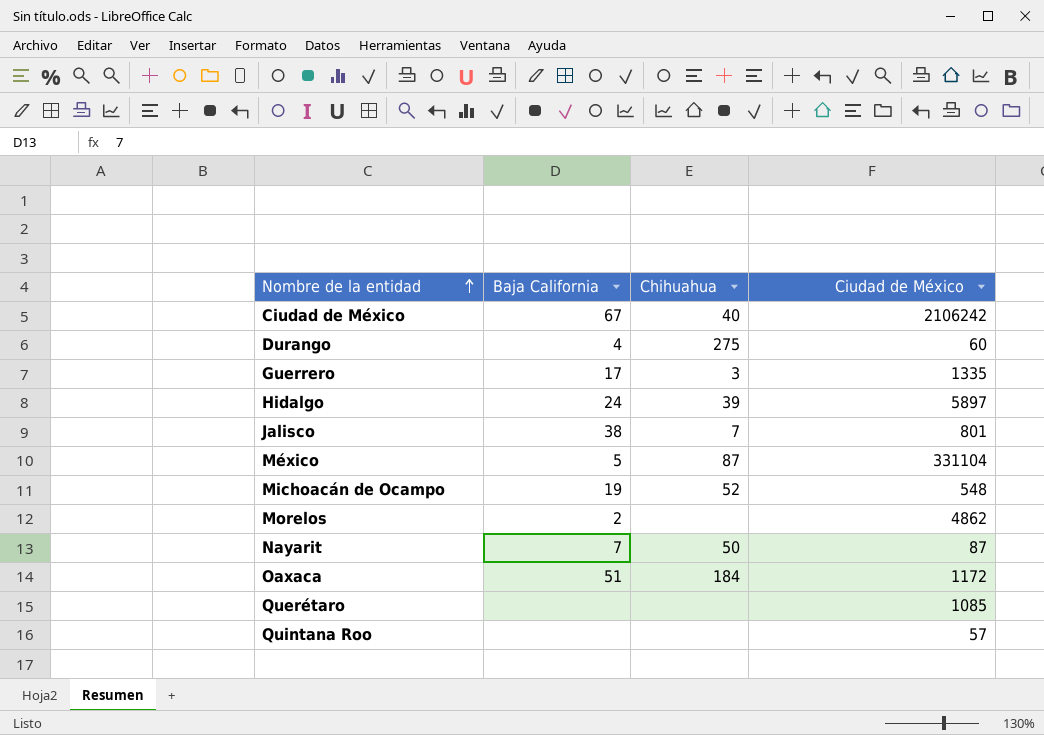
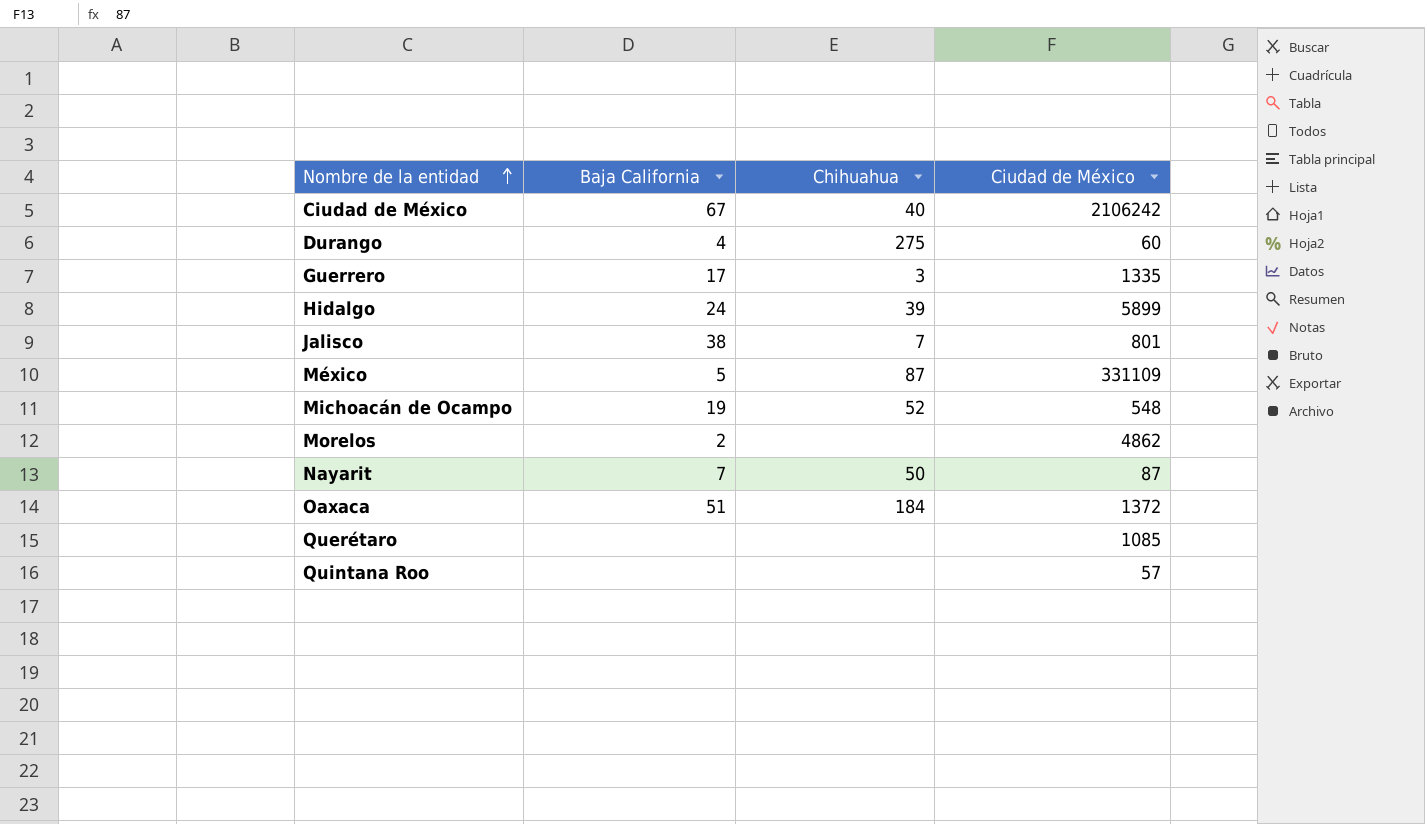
Hidalgo | Ciudad de México: 5897 -> 5899
México | Ciudad de México: 331104 -> 331109
Oaxaca | Ciudad de México: 1172 -> 1372

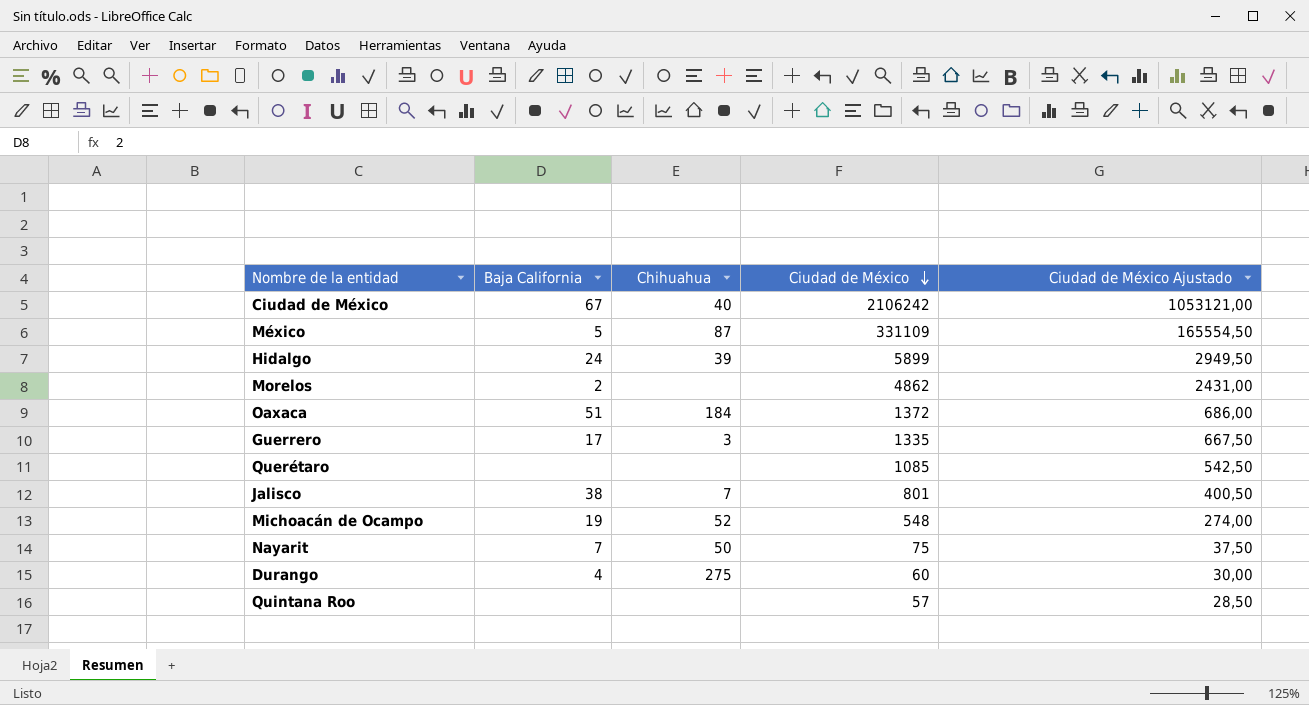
row order: Nombre de la entidad ascending -> Ciudad de México descending
column Ciudad de México Ajustado | formula: none -> [Ciudad de México] * 0,5
Nayarit | Ciudad de México: 87 -> 75

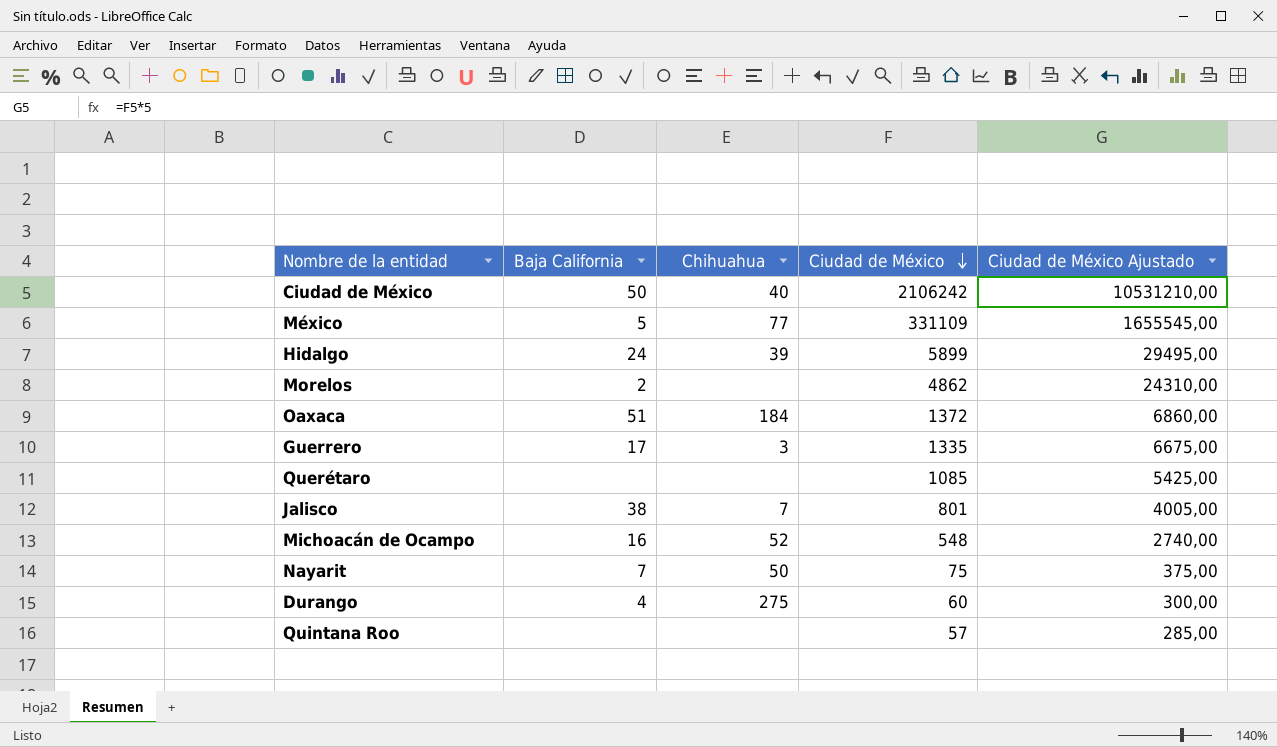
column Ciudad de México Ajustado | formula: [Ciudad de México] * 0,5 -> [Ciudad de México] * 5
Ciudad de México | Baja California: 67 -> 50
México | Chihuahua: 87 -> 77
Michoacán de Ocampo | Baja California: 19 -> 16

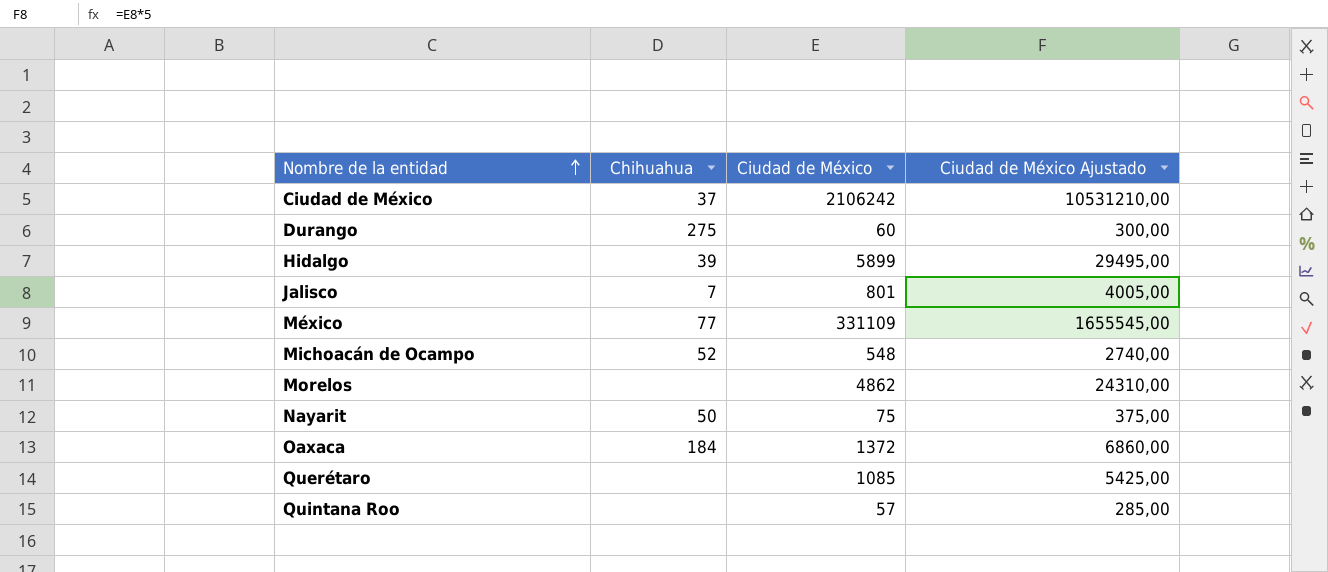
row order: Ciudad de México descending -> Nombre de la entidad ascending
column Baja California | position: 2 -> none
row Guerrero: 17 | 3 | 1335 | 6675,00 -> none
Ciudad de México | Chihuahua: 40 -> 37

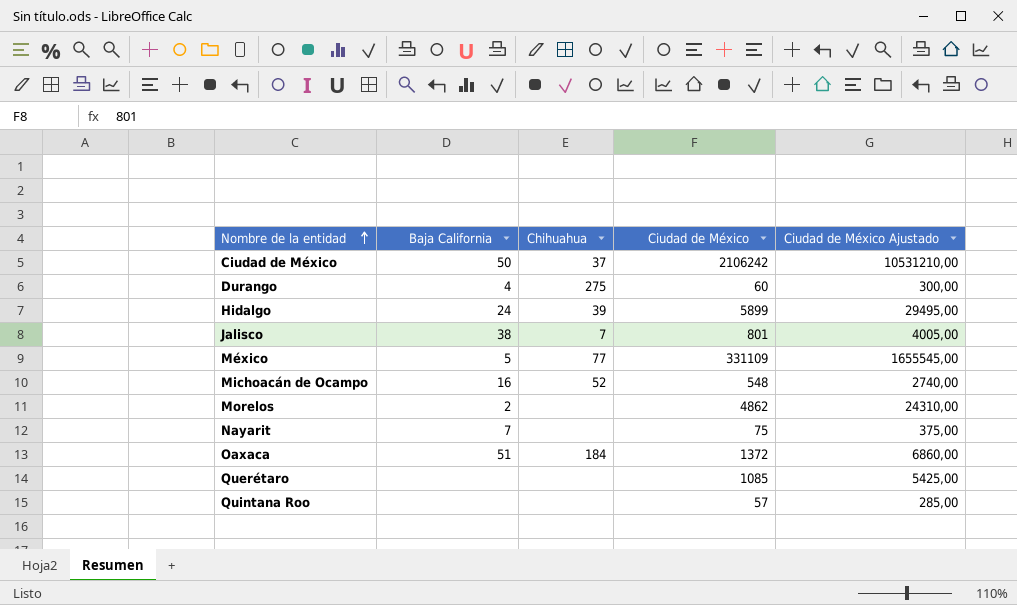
column Baja California | position: none -> 2
Nayarit | Chihuahua: 50 -> none

